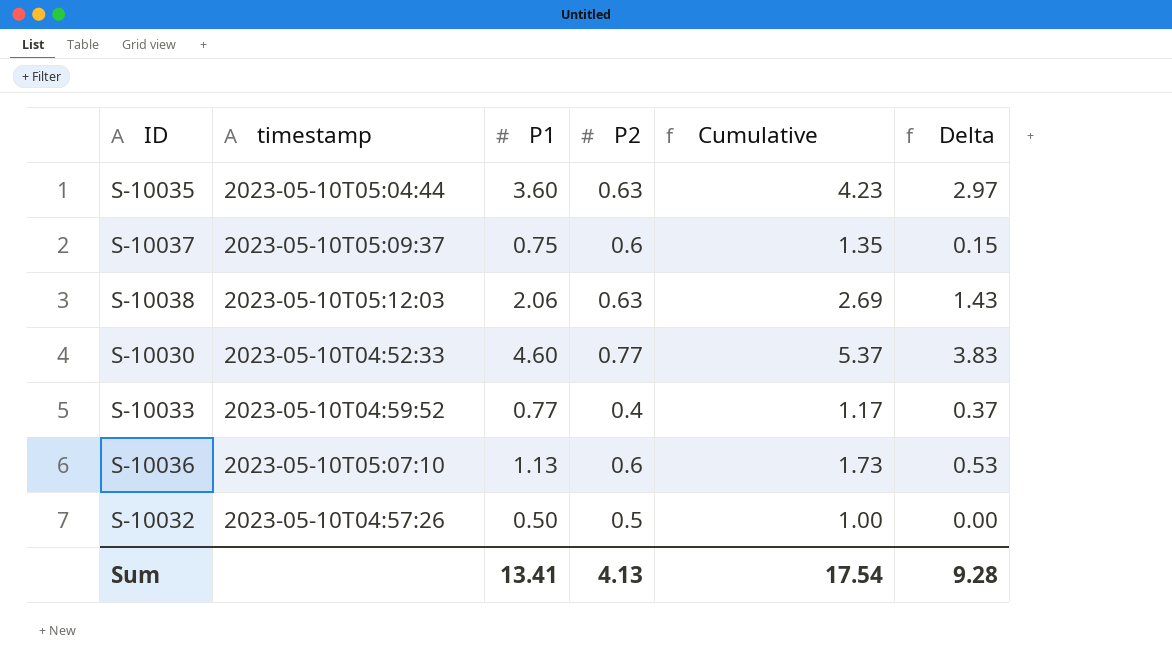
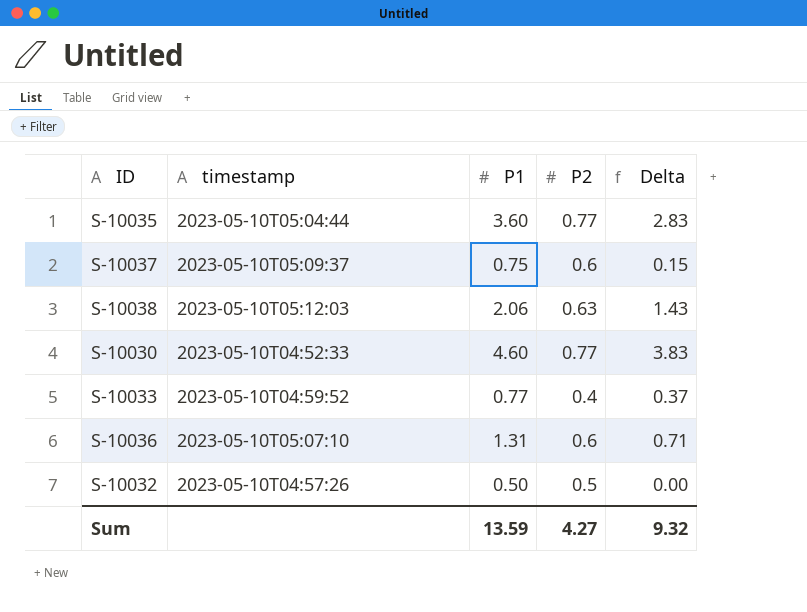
column Cumulative | formula: [P1] + [P2] -> none
S-10035 | P2: 0.63 -> 0.77
S-10035 | Delta: 2.97 -> 2.83
S-10036 | P1: 1.13 -> 1.31
S-10036 | Delta: 0.53 -> 0.71
Sum | P1: 13.41 -> 13.59
Sum | P2: 4.13 -> 4.27
Sum | Delta: 9.28 -> 9.32

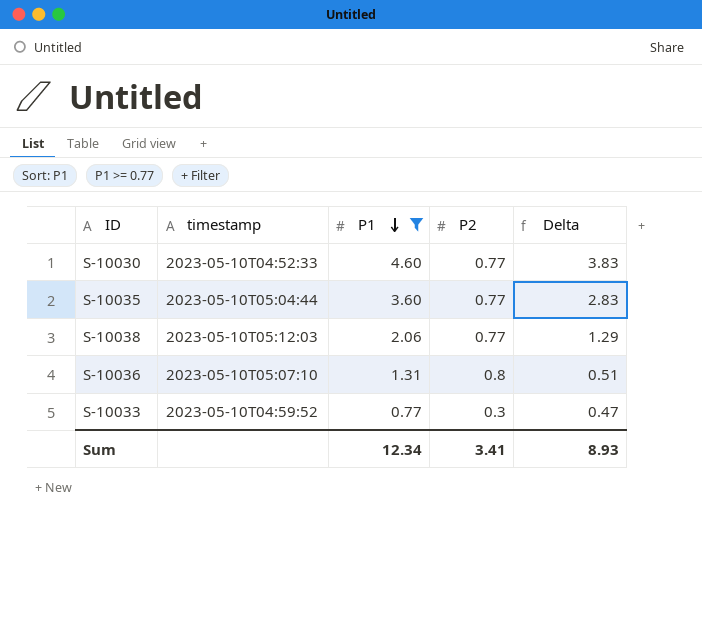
filter: none -> P1 >= 0.77
row order: none -> P1 descending
S-10038 | P2: 0.63 -> 0.77
S-10038 | Delta: 1.43 -> 1.29
S-10036 | P2: 0.6 -> 0.8
S-10036 | Delta: 0.71 -> 0.51
S-10033 | P2: 0.4 -> 0.3
S-10033 | Delta: 0.37 -> 0.47
Sum | P1: 13.59 -> 12.34
Sum | P2: 4.27 -> 3.41
Sum | Delta: 9.32 -> 8.93

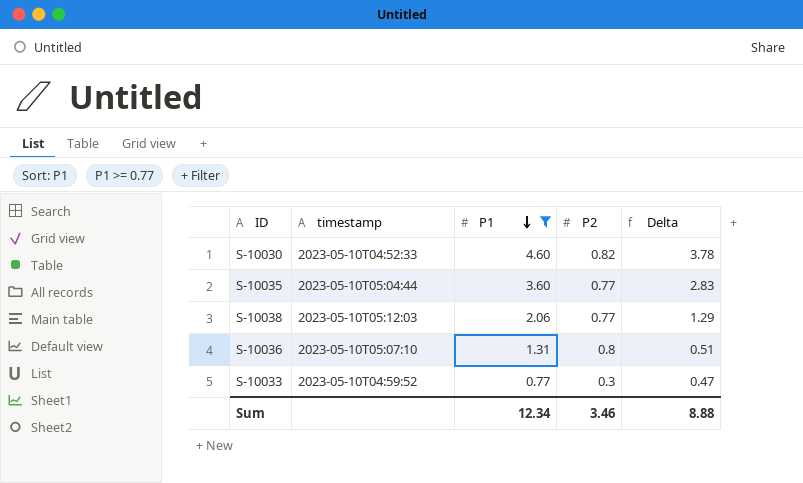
S-10030 | P2: 0.77 -> 0.82
S-10030 | Delta: 3.83 -> 3.78
Sum | P2: 3.41 -> 3.46
Sum | Delta: 8.93 -> 8.88

